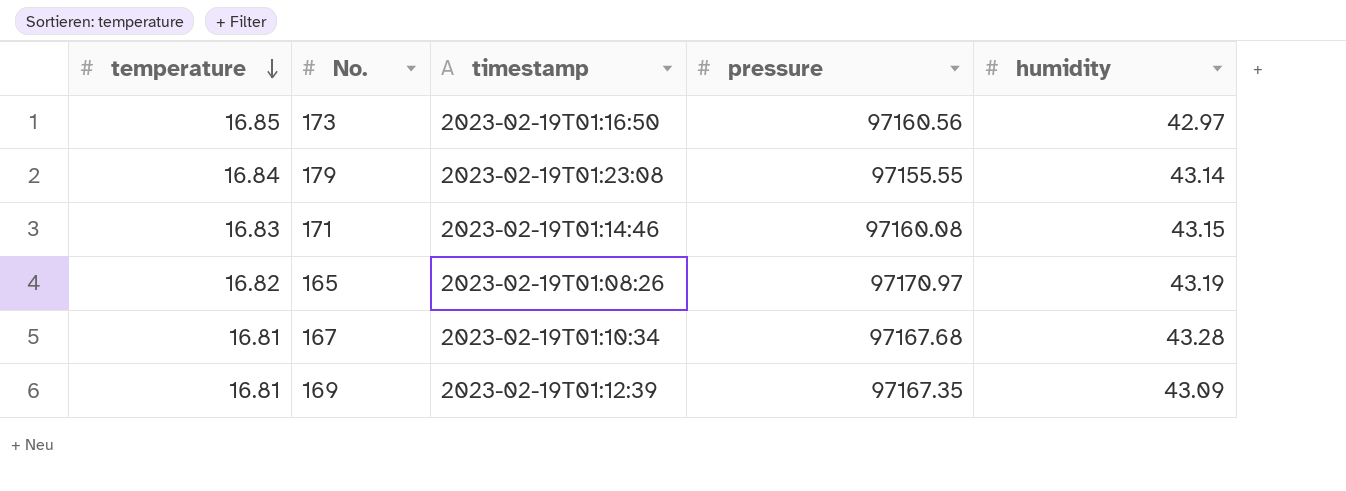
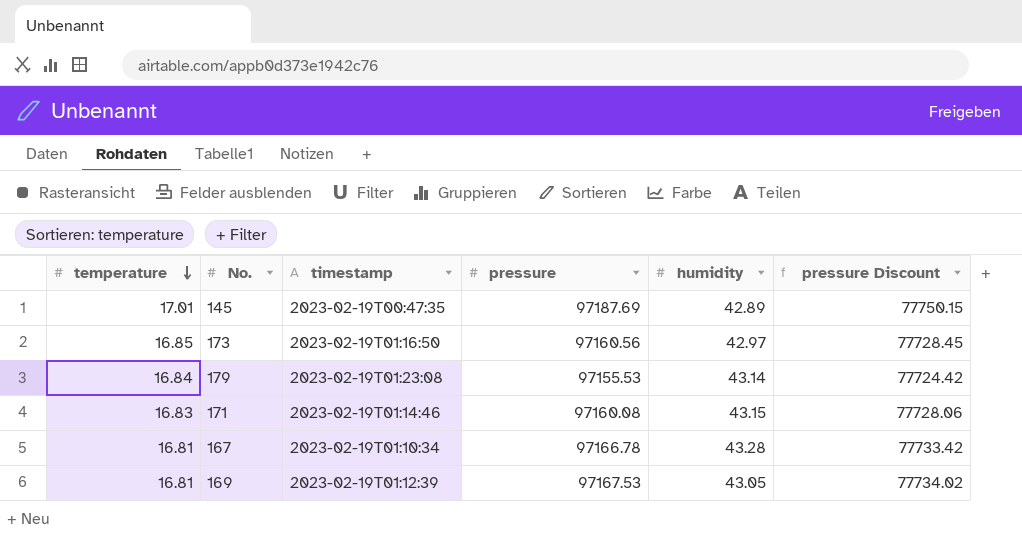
column pressure Discount | formula: none -> [pressure] * 0.8
row 165: 16.82 | 2023-02-19T01:08:26 | 97170.97 | 43.19 -> none
row 145: none -> 17.01 | 2023-02-19T00:47:35 | 97187.69 | 42.89 | 77750.15
179 | pressure: 97155.55 -> 97155.53
167 | pressure: 97167.68 -> 97166.78
169 | pressure: 97167.35 -> 97167.53
169 | humidity: 43.09 -> 43.05

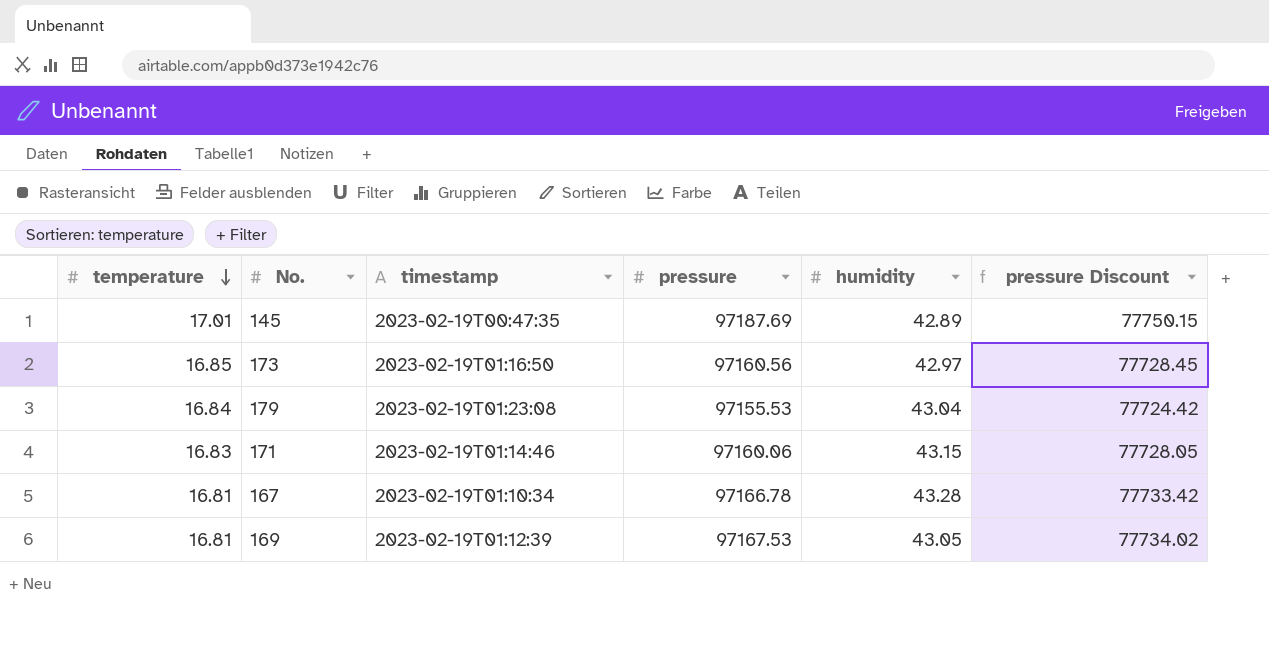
179 | humidity: 43.14 -> 43.04
171 | pressure: 97160.08 -> 97160.06
171 | pressure Discount: 77728.06 -> 77728.05

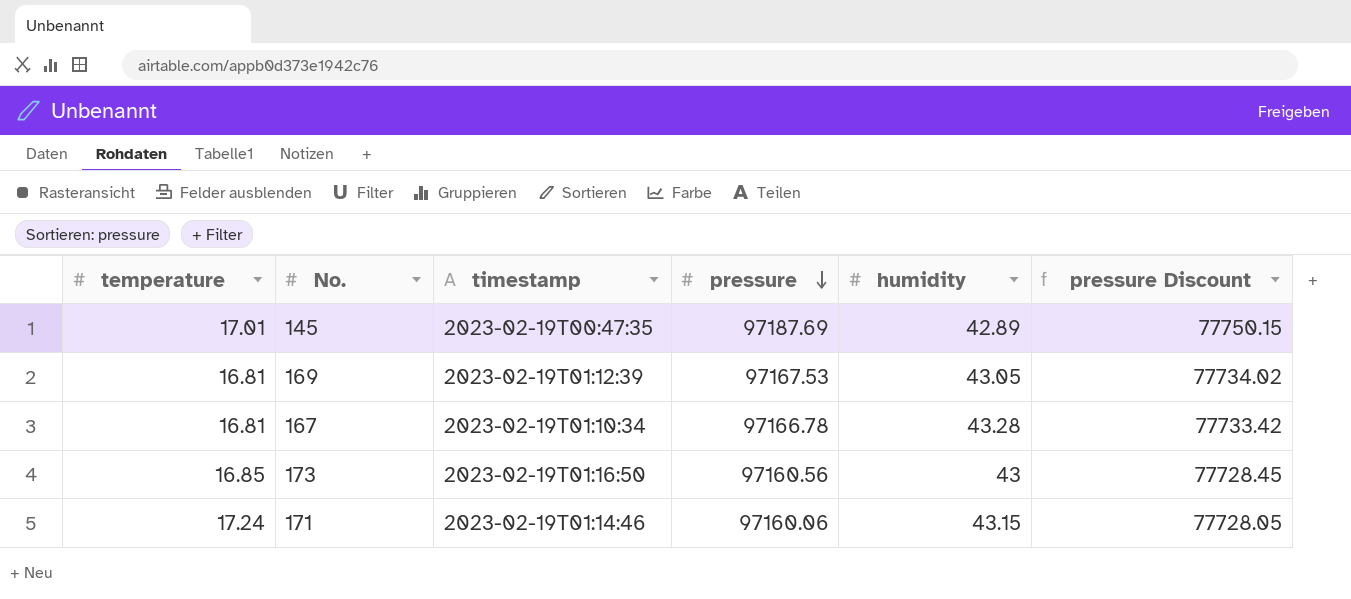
row order: temperature descending -> pressure descending
row 179: 16.84 | 2023-02-19T01:23:08 | 97155.53 | 43.04 | 77724.42 -> none
173 | humidity: 42.97 -> 43
171 | temperature: 16.83 -> 17.24

